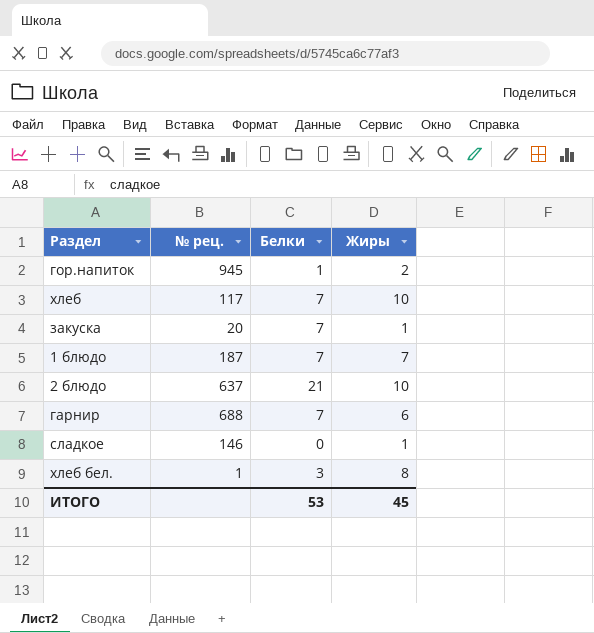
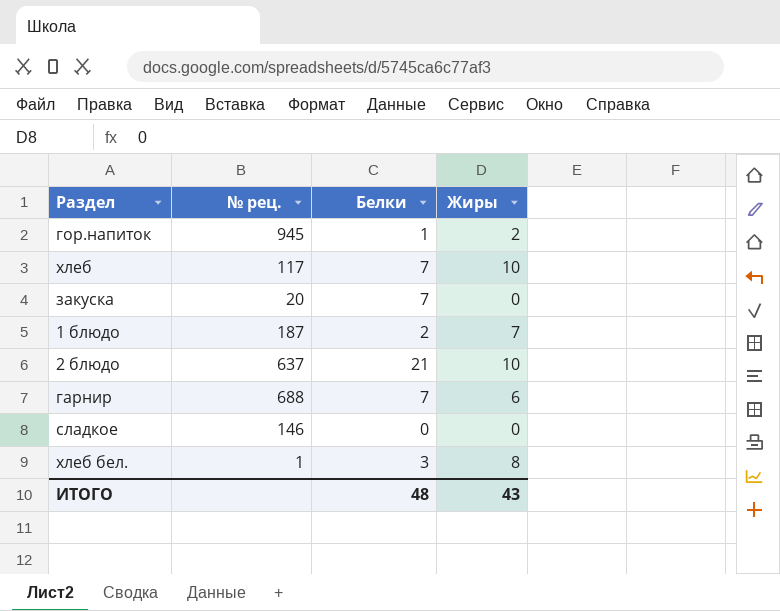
закуска | Жиры: 1 -> 0
1 блюдо | Белки: 7 -> 2
сладкое | Жиры: 1 -> 0
ИТОГО | Белки: 53 -> 48
ИТОГО | Жиры: 45 -> 43

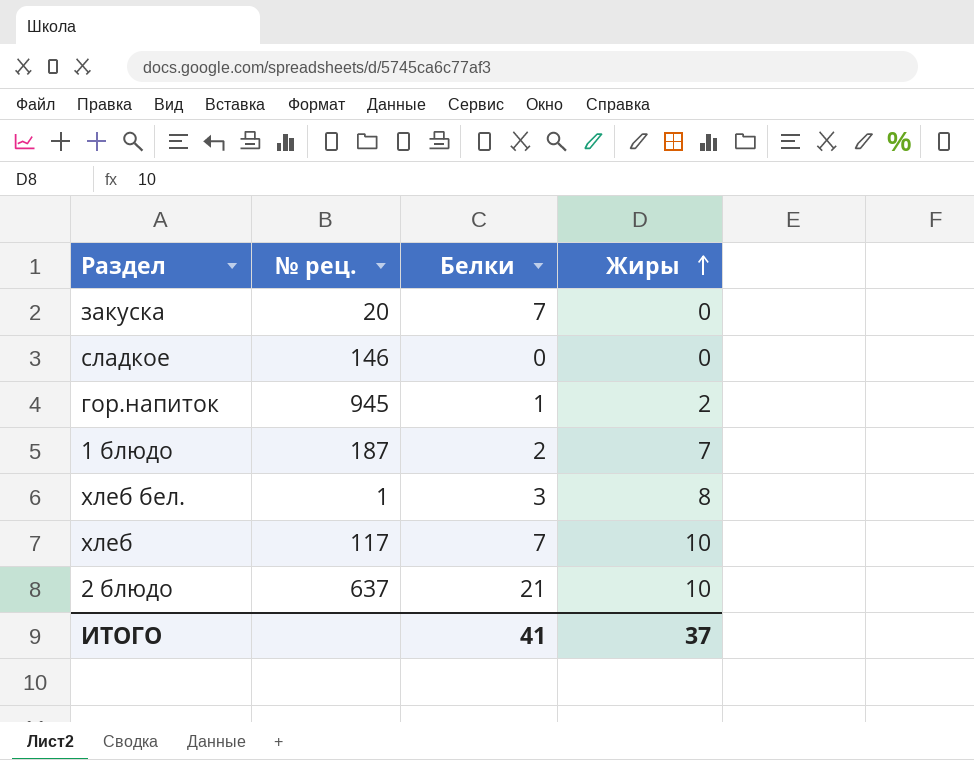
row order: none -> Жиры ascending
row гарнир: 688 | 7 | 6 -> none
ИТОГО | Белки: 48 -> 41
ИТОГО | Жиры: 43 -> 37

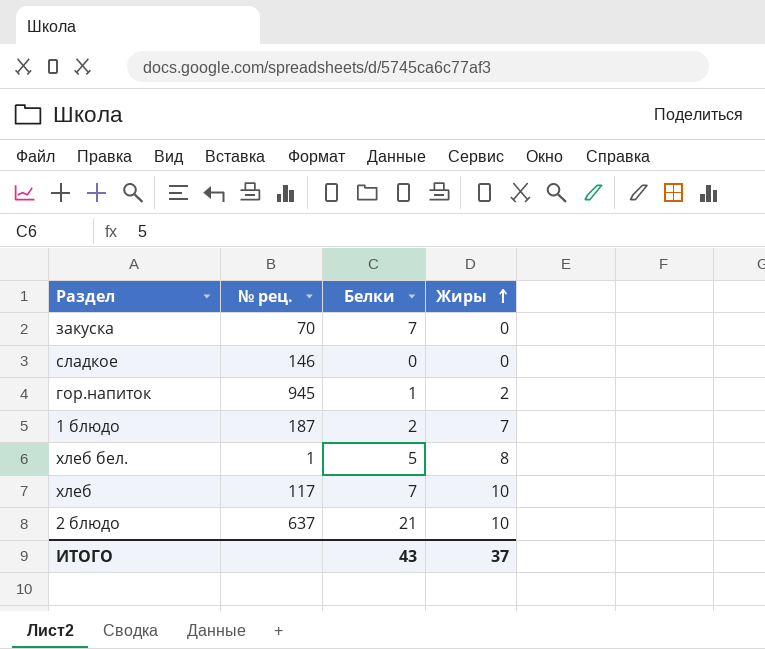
закуска | № рец.: 20 -> 70
хлеб бел. | Белки: 3 -> 5
ИТОГО | Белки: 41 -> 43

